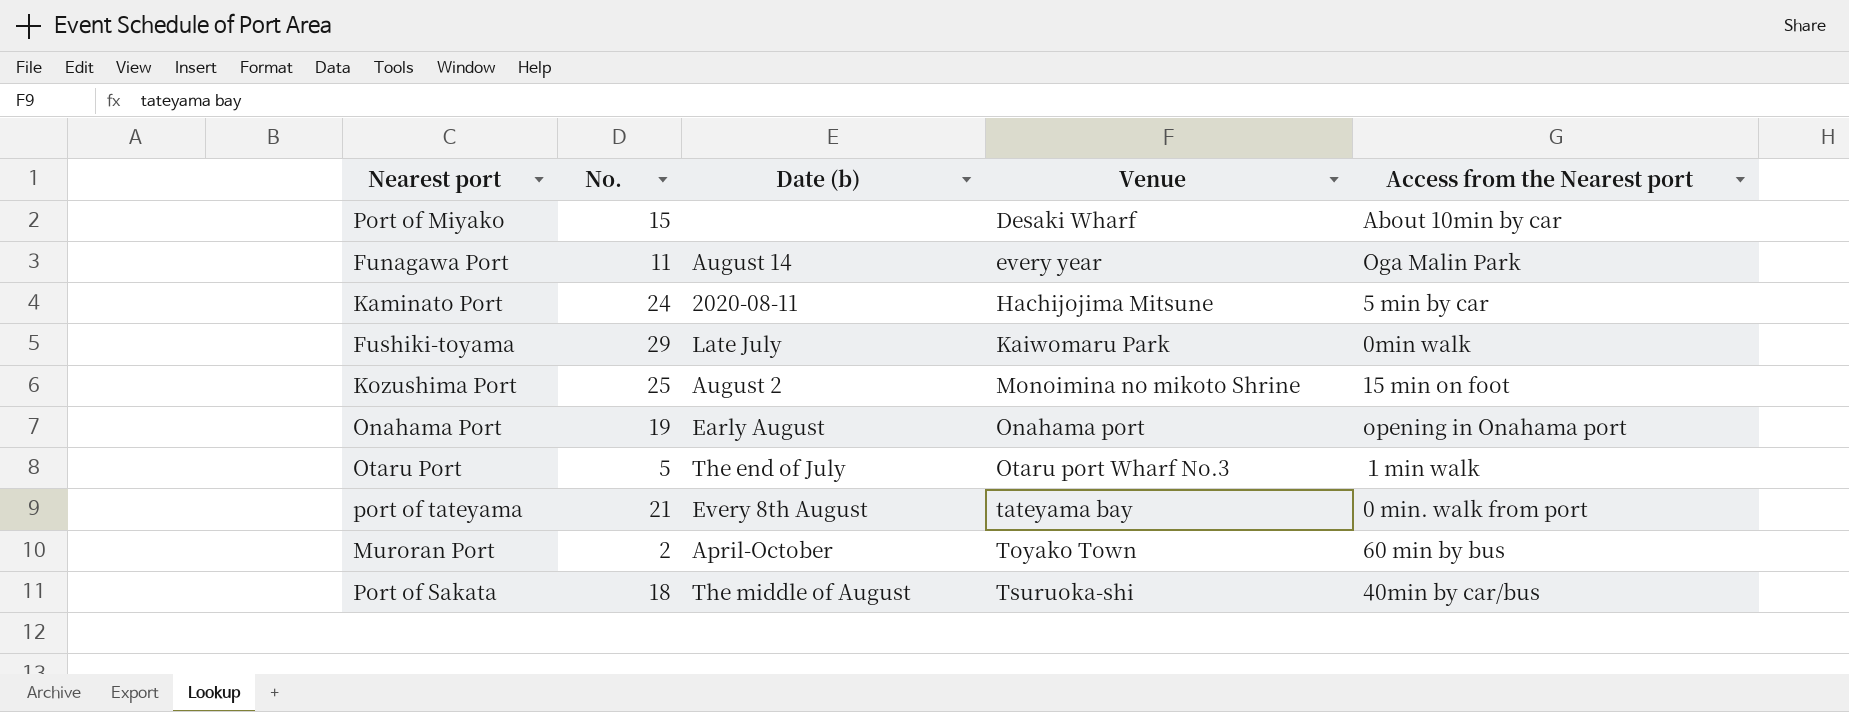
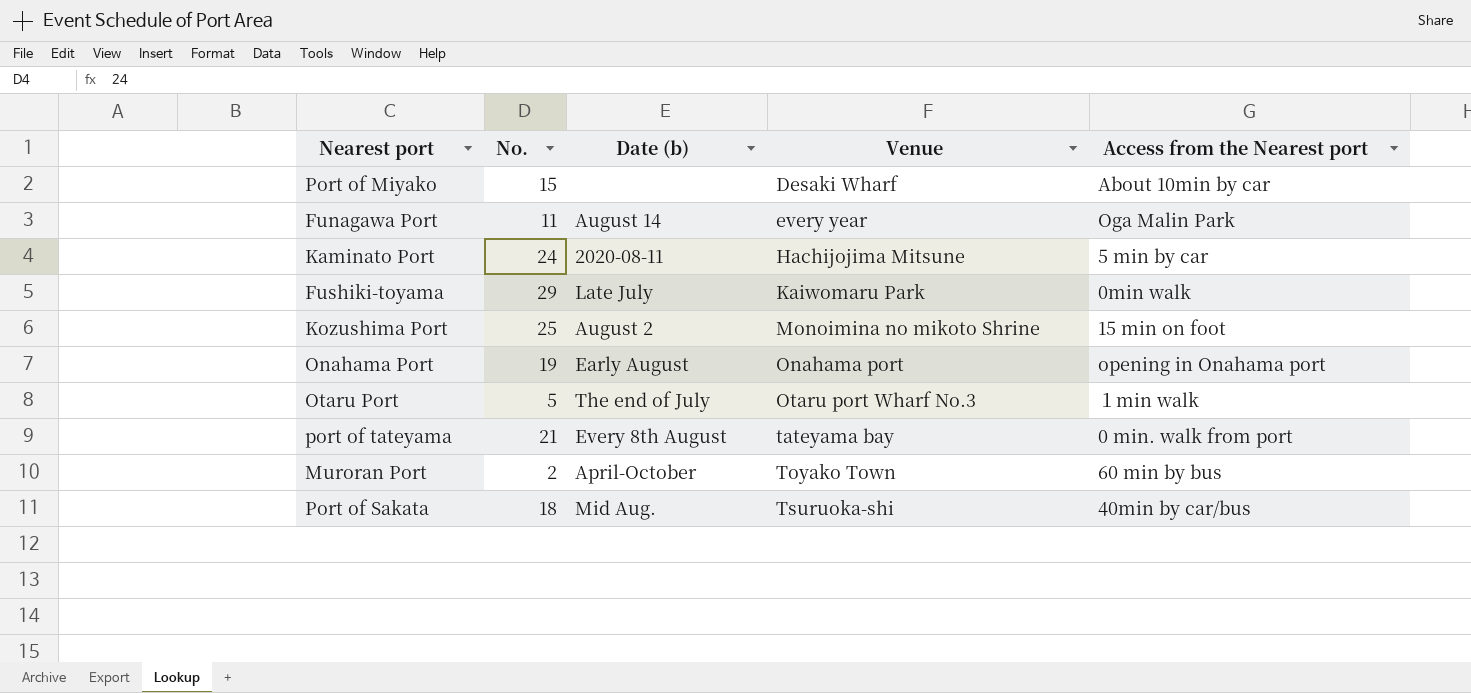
Port of Sakata | Date (b): The middle of August -> Mid Aug.

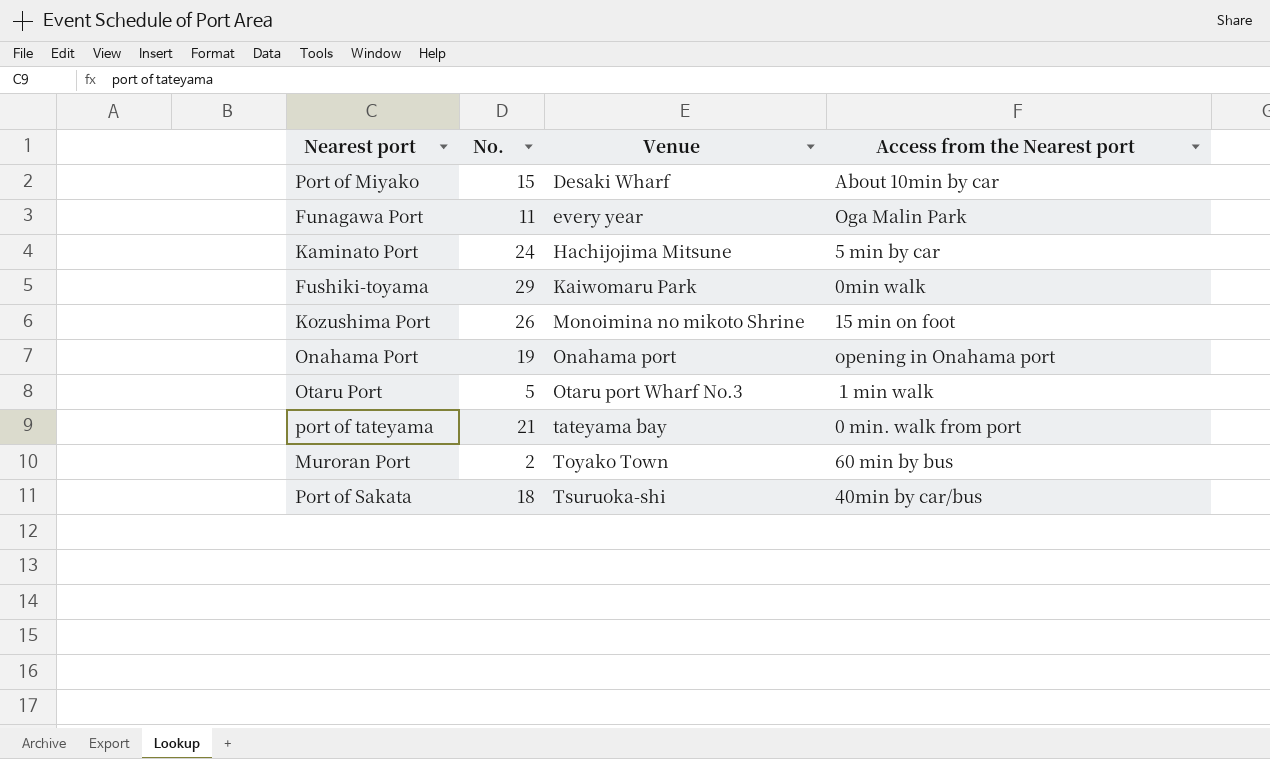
column Date (b) | position: 3 -> none
Kozushima Port | No.: 25 -> 26

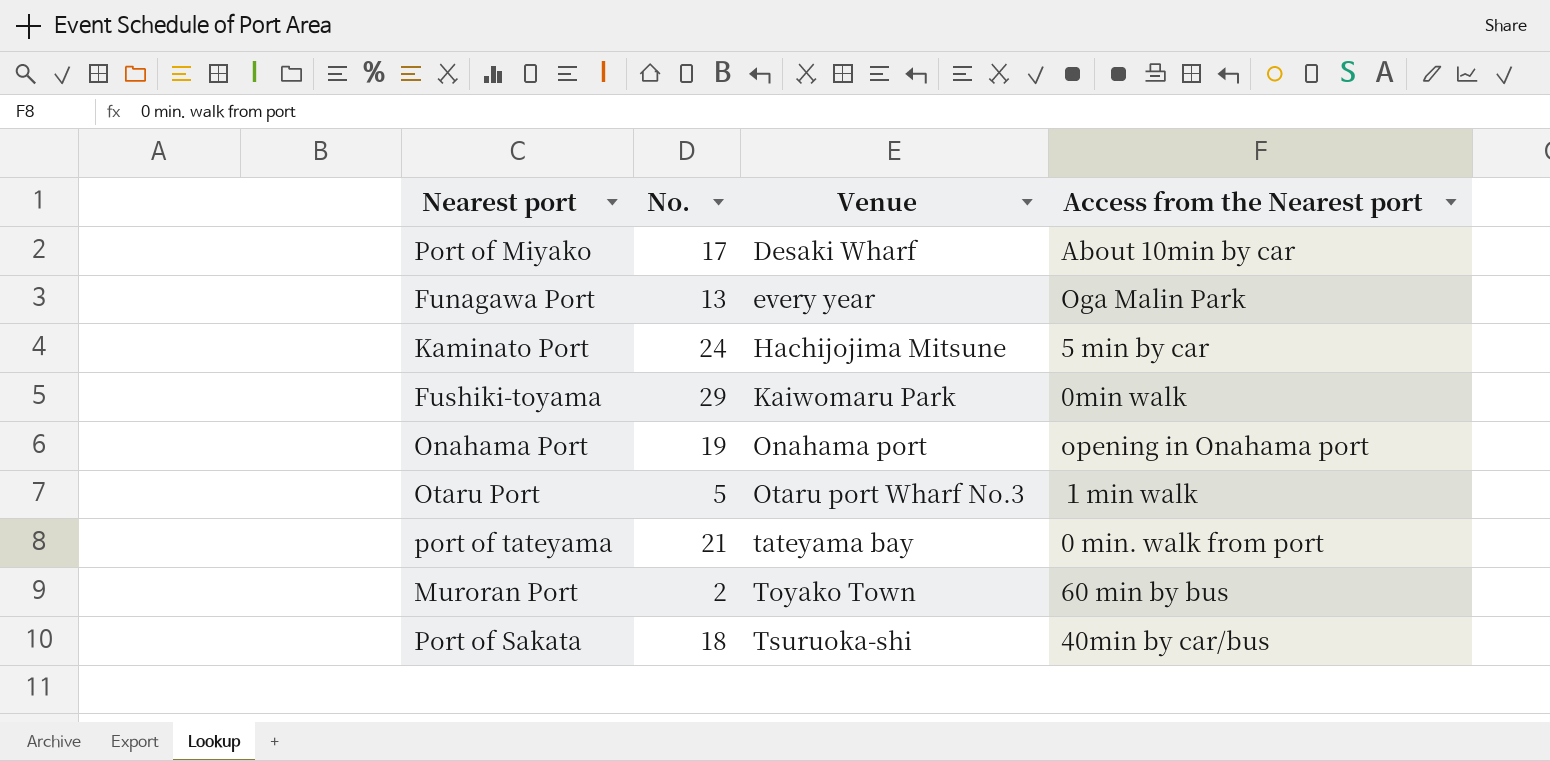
row Kozushima Port: 26 | Monoimina no mikoto Shrine | 15 min on foot -> none
Port of Miyako | No.: 15 -> 17
Funagawa Port | No.: 11 -> 13

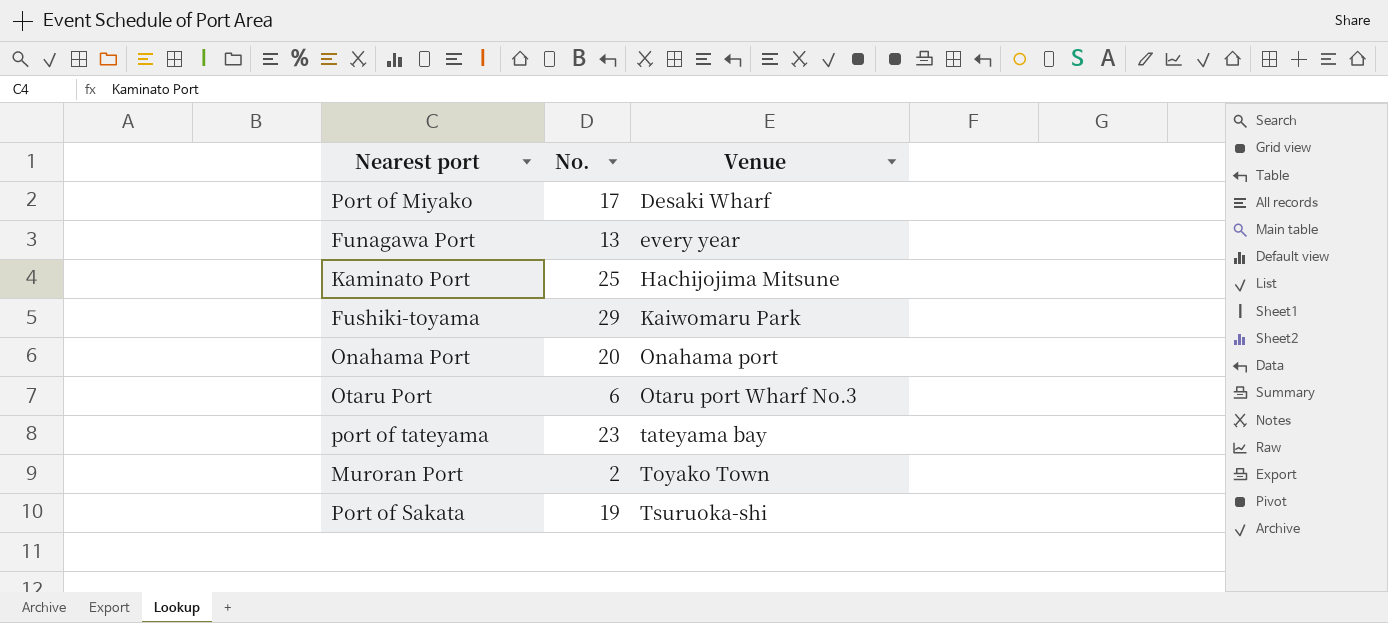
column Access from the Nearest port | position: 4 -> none
Kaminato Port | No.: 24 -> 25
Onahama Port | No.: 19 -> 20
Otaru Port | No.: 5 -> 6
port of tateyama | No.: 21 -> 23
Port of Sakata | No.: 18 -> 19

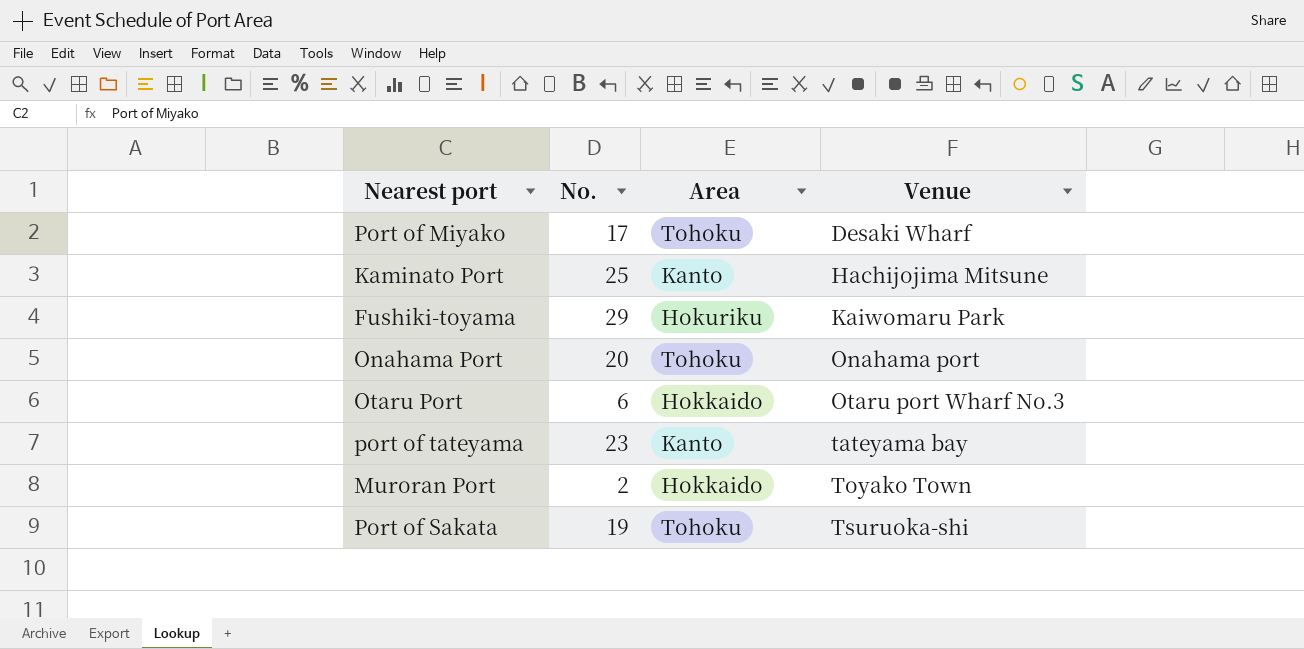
column Area | position: none -> 3
row Funagawa Port: 13 | every year -> none

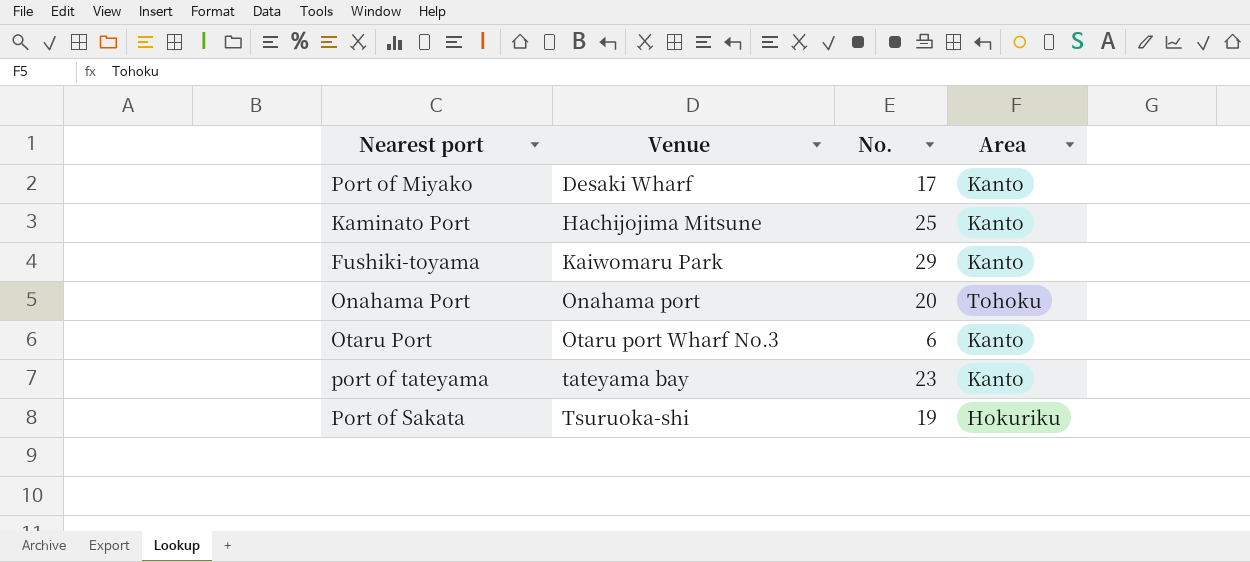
column Venue | position: 4 -> 2
row Muroran Port: 2 | Hokkaido | Toyako Town -> none
Port of Miyako | Area: Tohoku -> Kanto
Fushiki-toyama | Area: Hokuriku -> Kanto
Otaru Port | Area: Hokkaido -> Kanto
Port of Sakata | Area: Tohoku -> Hokuriku

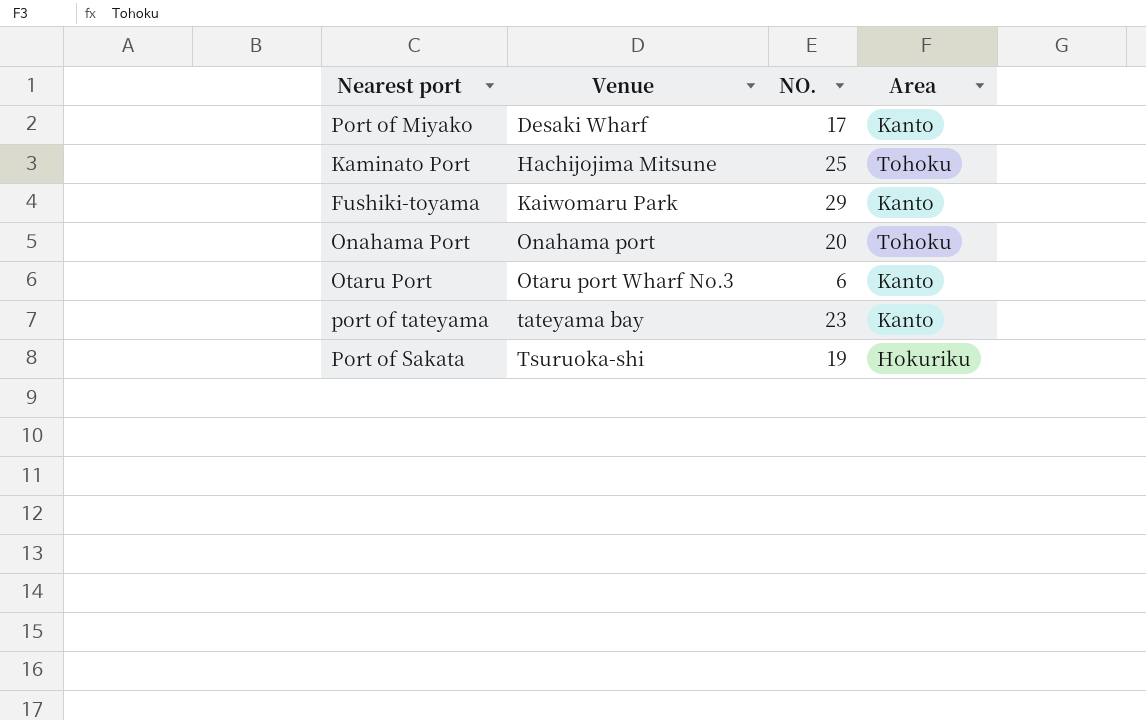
column name: No. -> NO.
Kaminato Port | Area: Kanto -> Tohoku

